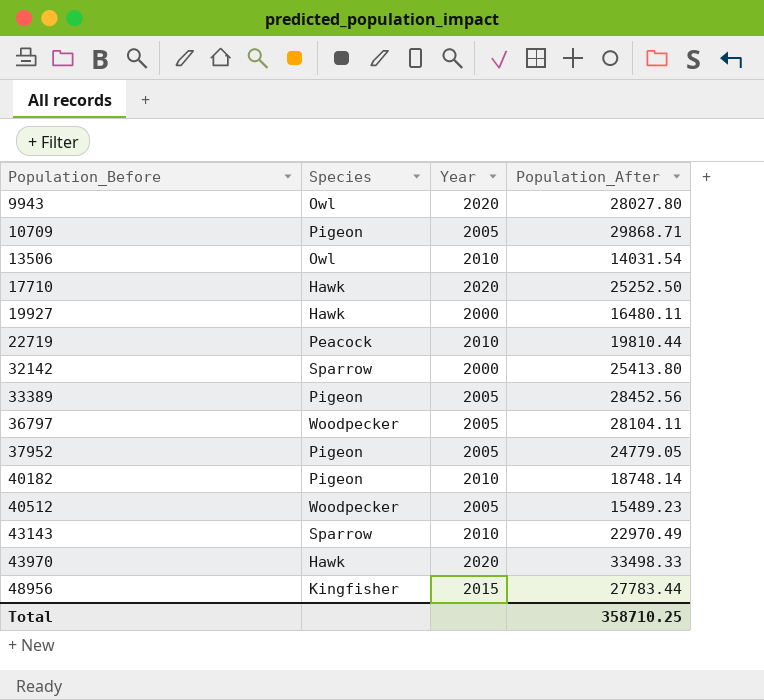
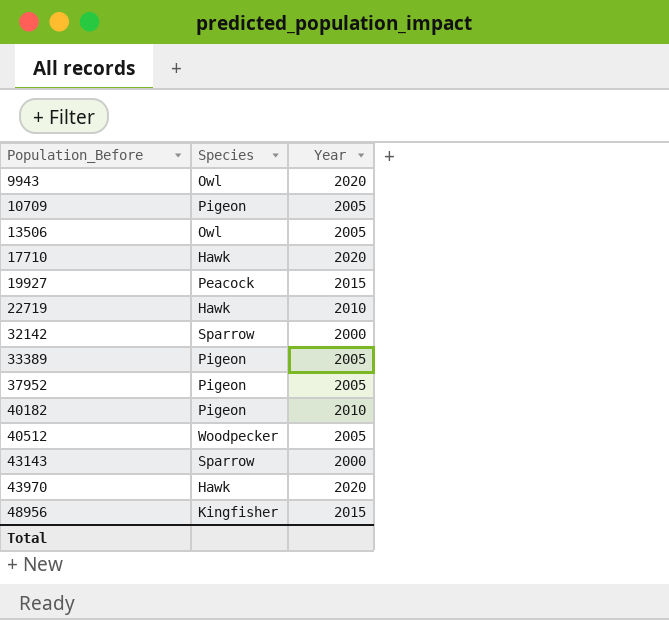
column Population_After | position: 4 -> none
row 36797: Woodpecker | 2005 | 28104.11 -> none
13506 | Year: 2010 -> 2005
19927 | Species: Hawk -> Peacock
19927 | Year: 2000 -> 2015
22719 | Species: Peacock -> Hawk
43143 | Year: 2010 -> 2000

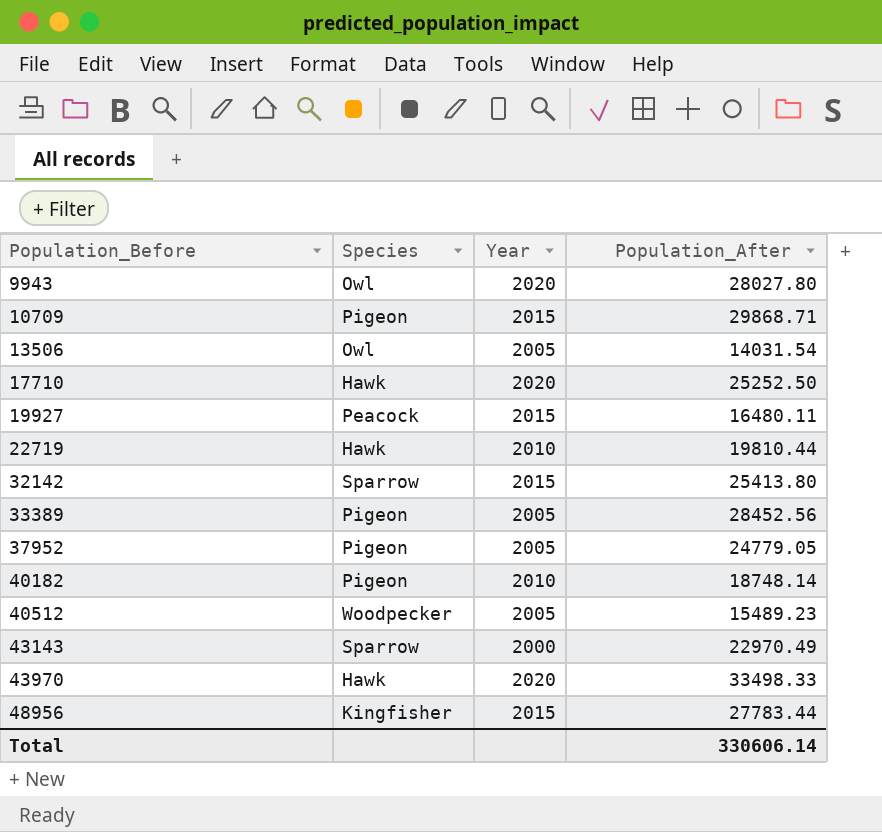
column Population_After | position: none -> 4
10709 | Year: 2005 -> 2015
32142 | Year: 2000 -> 2015

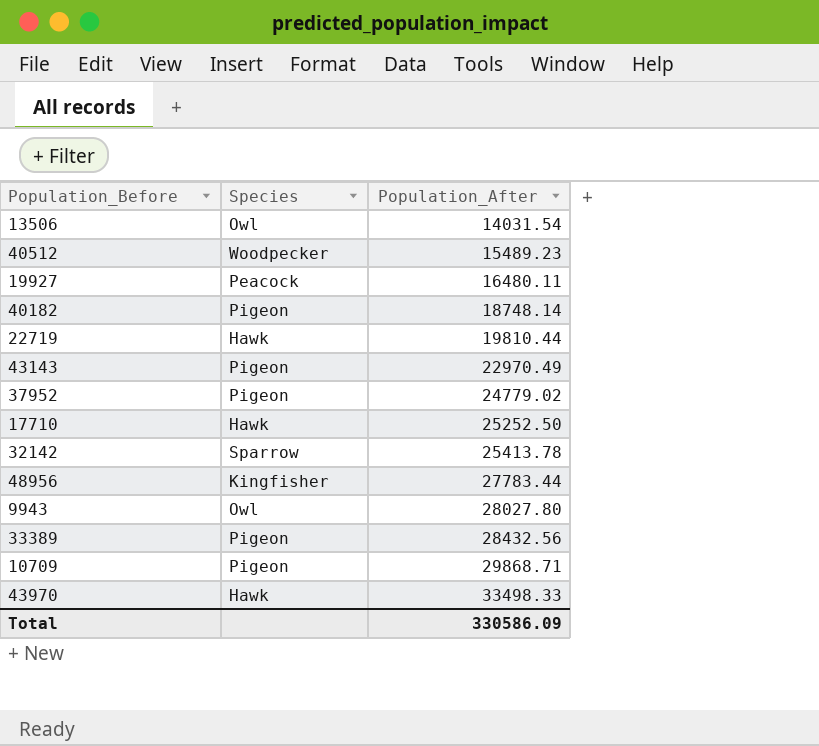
row order: Population_Before ascending -> Population_After ascending
column Year | position: 3 -> none
43143 | Species: Sparrow -> Pigeon
37952 | Population_After: 24779.05 -> 24779.02
32142 | Population_After: 25413.80 -> 25413.78
33389 | Population_After: 28452.56 -> 28432.56
Total | Population_After: 330606.14 -> 330586.09

